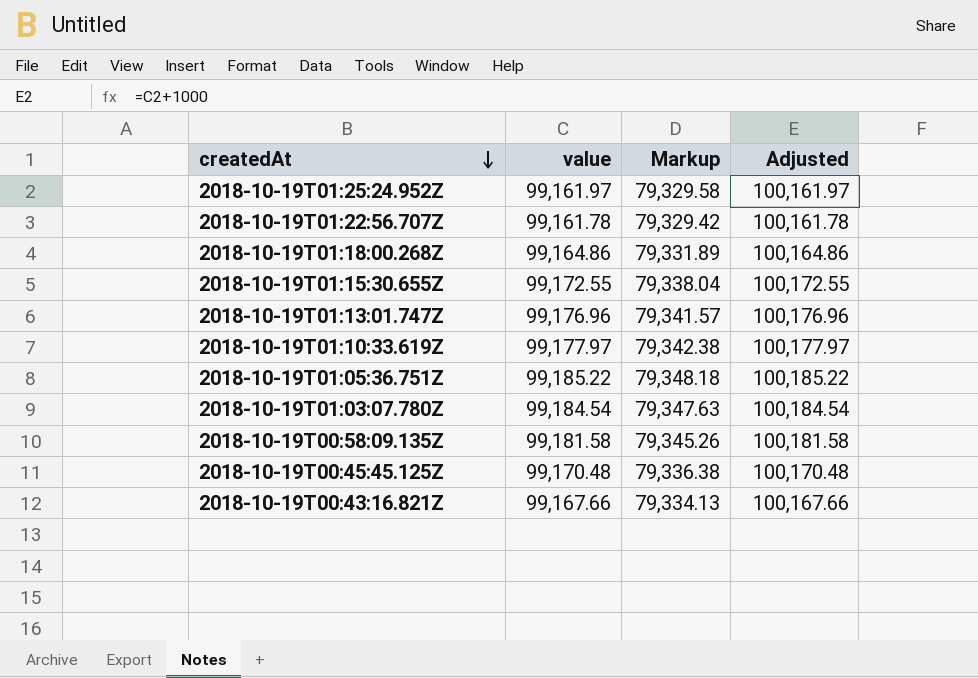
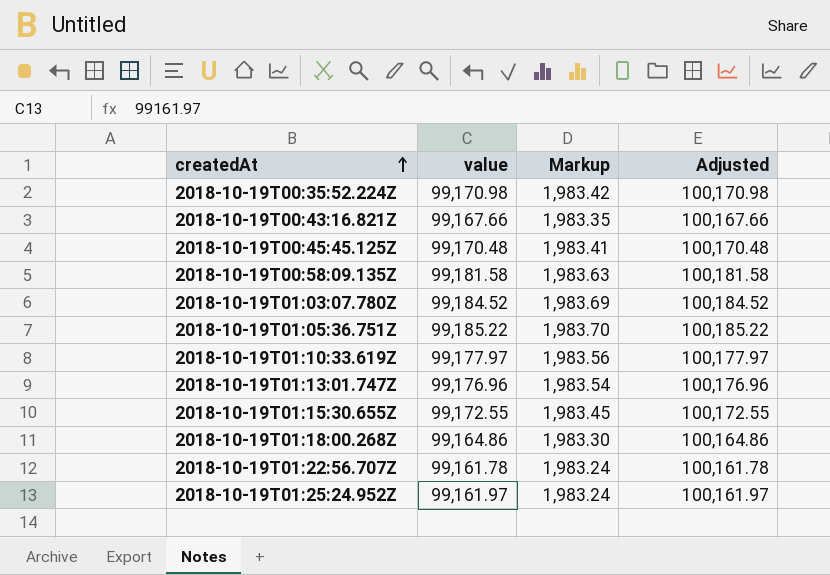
row order: createdAt descending -> createdAt ascending
column Markup | formula: [value] * 0.8 -> [value] * 0.02
row 2018-10-19T00:35:52.224Z: none -> 99,170.98 | 1,983.42 | 100,170.98
2018-10-19T01:03:07.780Z | value: 99,184.54 -> 99,184.52
2018-10-19T01:03:07.780Z | Adjusted: 100,184.54 -> 100,184.52

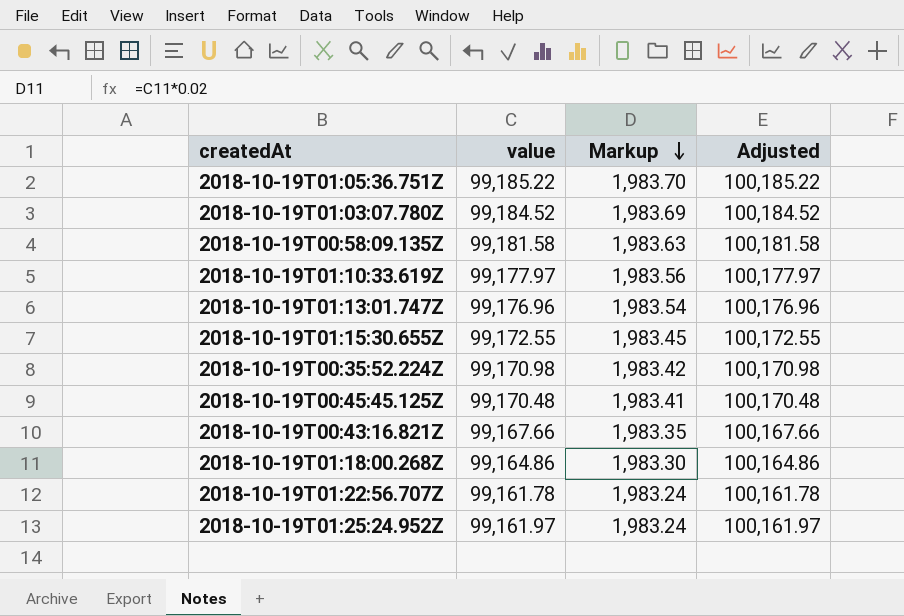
row order: createdAt ascending -> Markup descending

